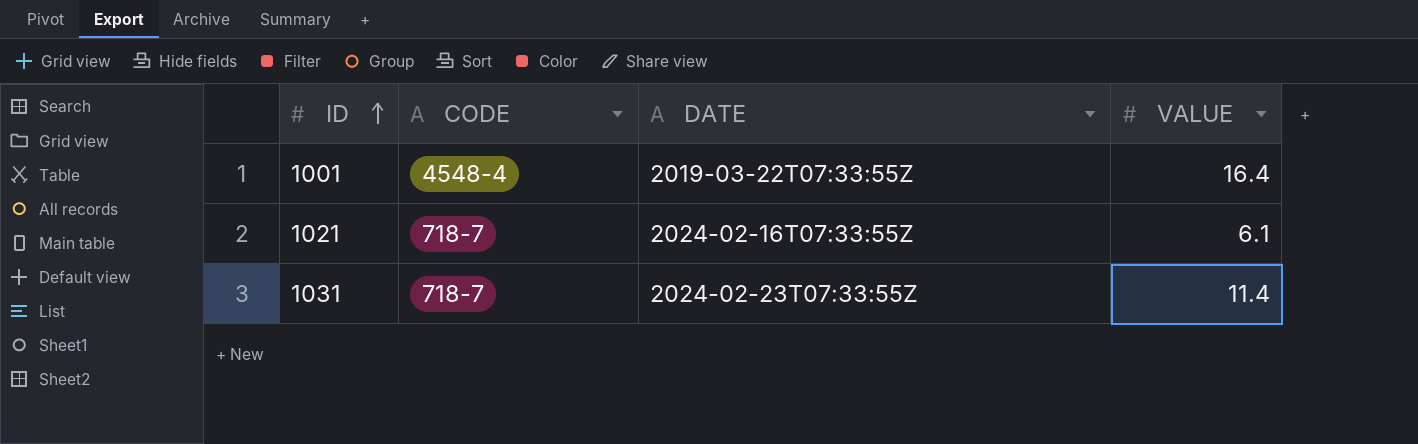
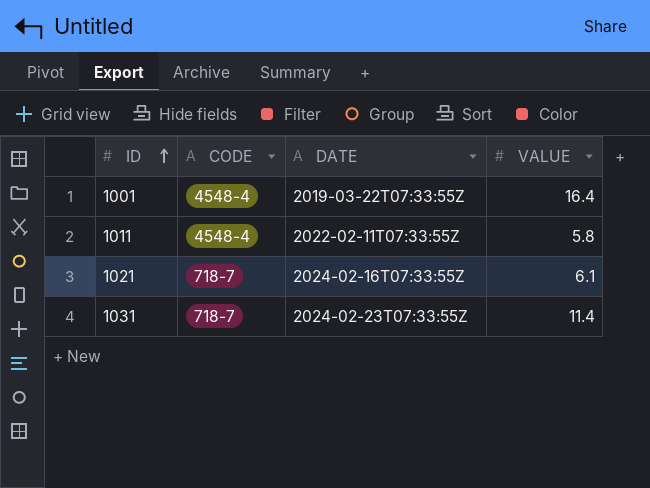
row 1011: none -> 4548-4 | 2022-02-11T07:33:55Z | 5.8

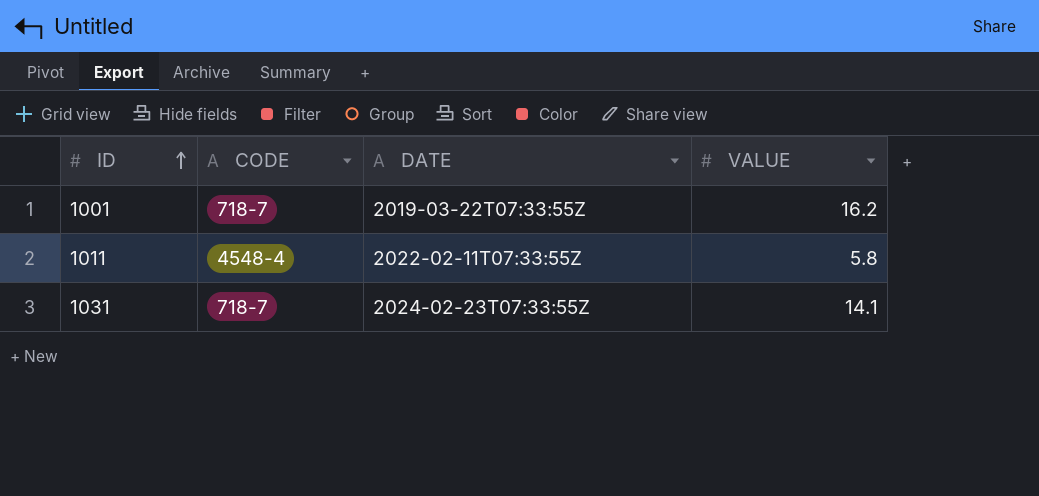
row 1021: 718-7 | 2024-02-16T07:33:55Z | 6.1 -> none
1001 | CODE: 4548-4 -> 718-7
1001 | VALUE: 16.4 -> 16.2
1031 | VALUE: 11.4 -> 14.1

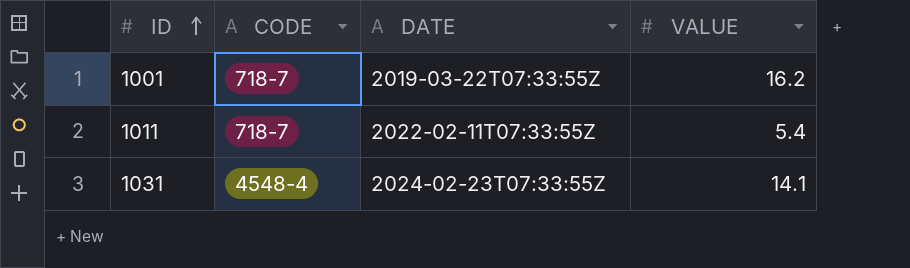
1011 | CODE: 4548-4 -> 718-7
1011 | VALUE: 5.8 -> 5.4
1031 | CODE: 718-7 -> 4548-4

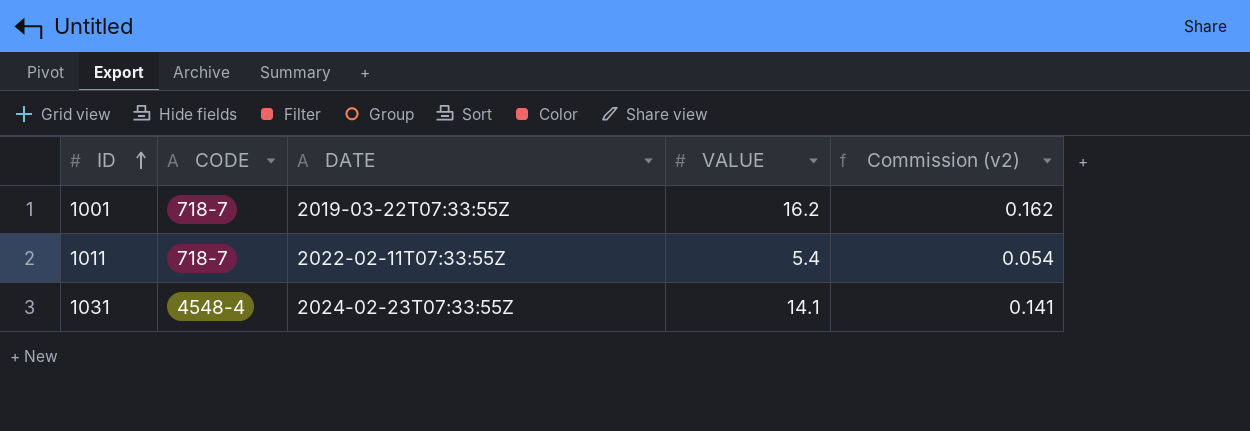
column Commission (v2) | formula: none -> [VALUE] * 0.01

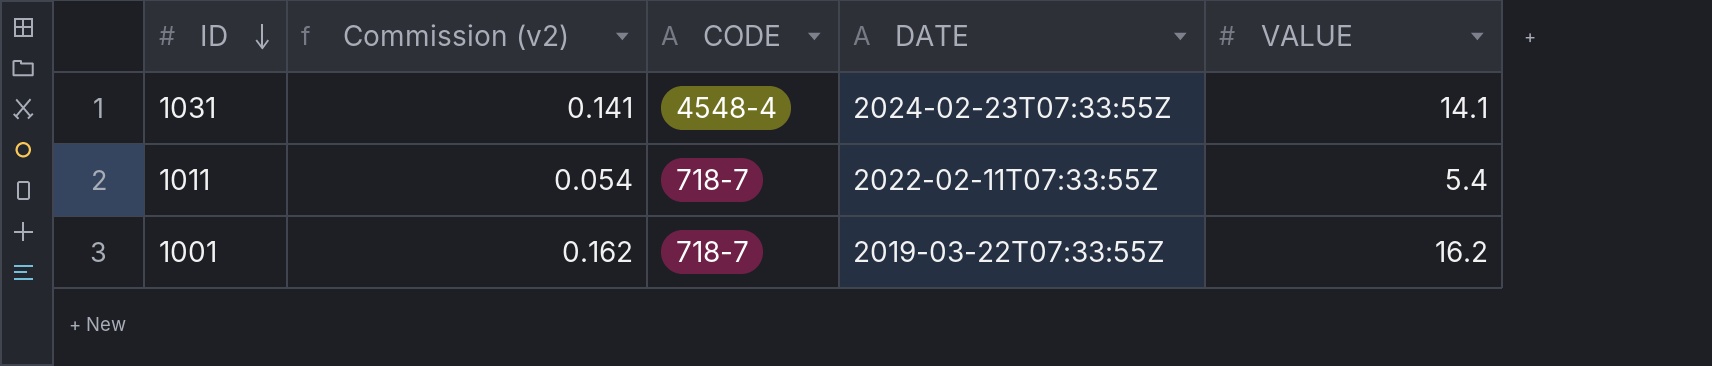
row order: ID ascending -> ID descending
column Commission (v2) | position: 5 -> 2

